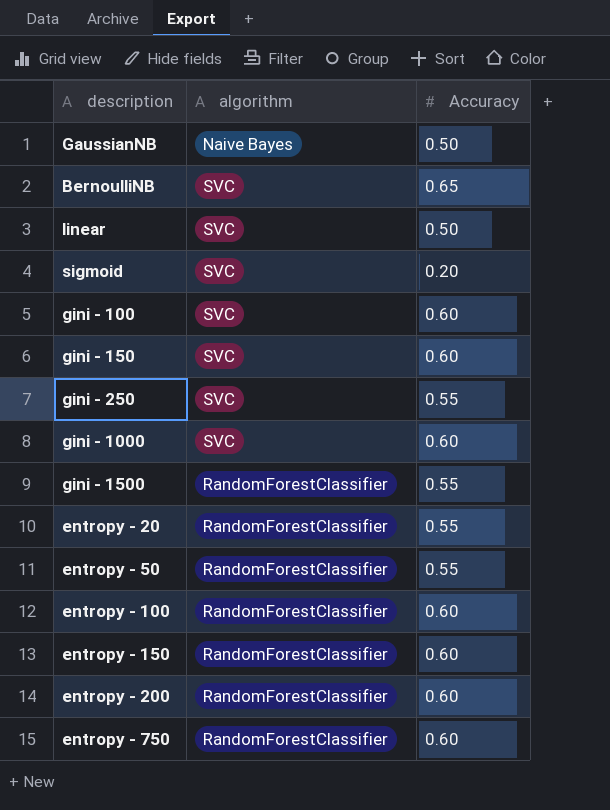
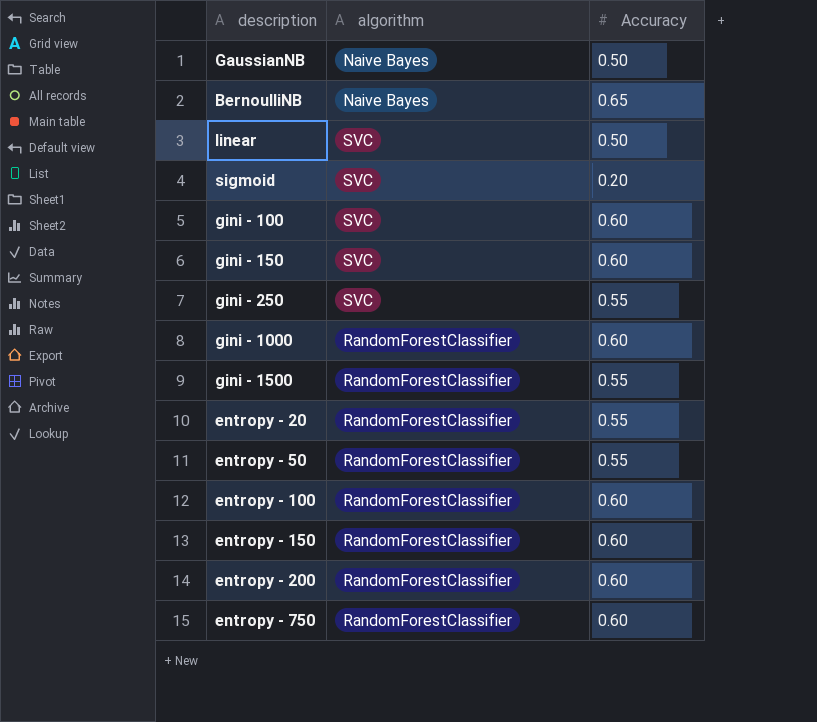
BernoulliNB | algorithm: SVC -> Naive Bayes
gini - 1000 | algorithm: SVC -> RandomForestClassifier

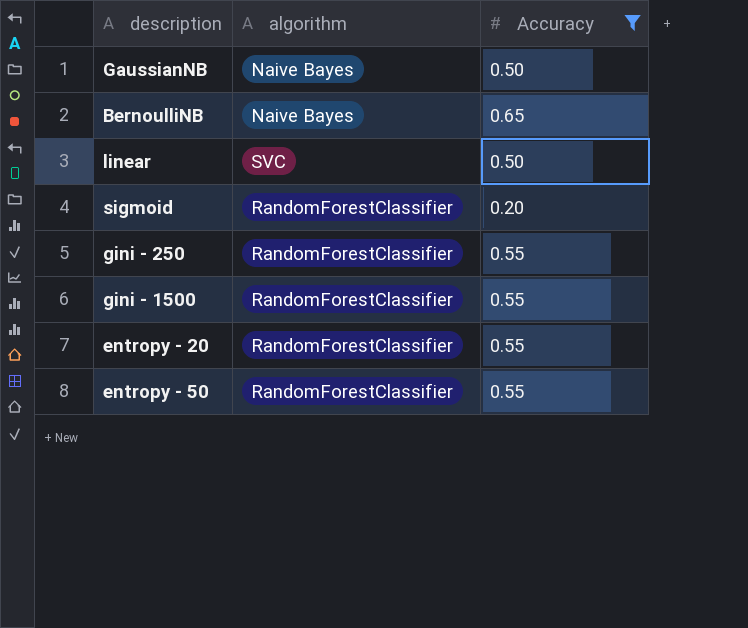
filter: none -> Accuracy != 0.60
sigmoid | algorithm: SVC -> RandomForestClassifier
gini - 250 | algorithm: SVC -> RandomForestClassifier

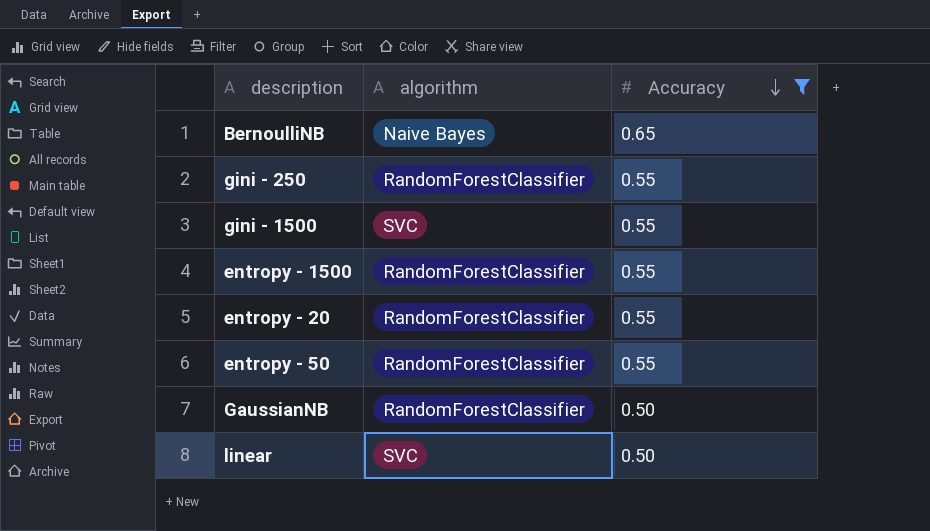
row order: none -> Accuracy descending
row sigmoid: RandomForestClassifier | 0.20 -> none
gini - 1500 | algorithm: RandomForestClassifier -> SVC
row entropy - 1500: none -> RandomForestClassifier | 0.55
GaussianNB | algorithm: Naive Bayes -> RandomForestClassifier

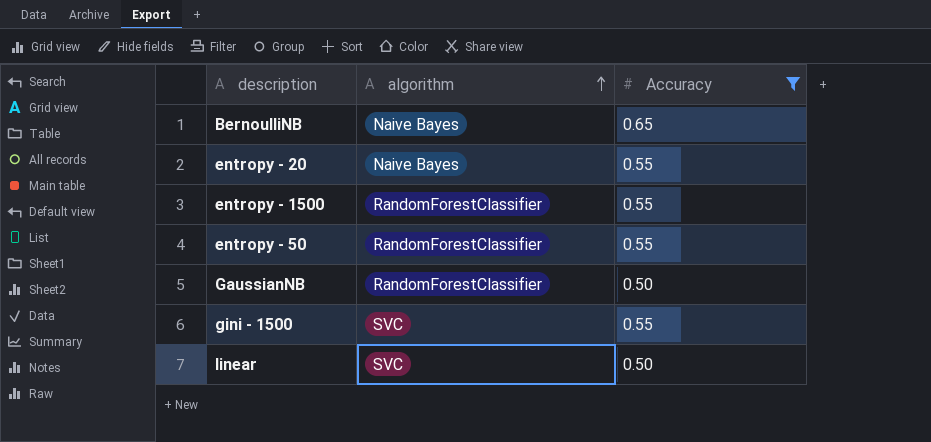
row order: Accuracy descending -> algorithm ascending
row gini - 250: RandomForestClassifier | 0.55 -> none
entropy - 20 | algorithm: RandomForestClassifier -> Naive Bayes

